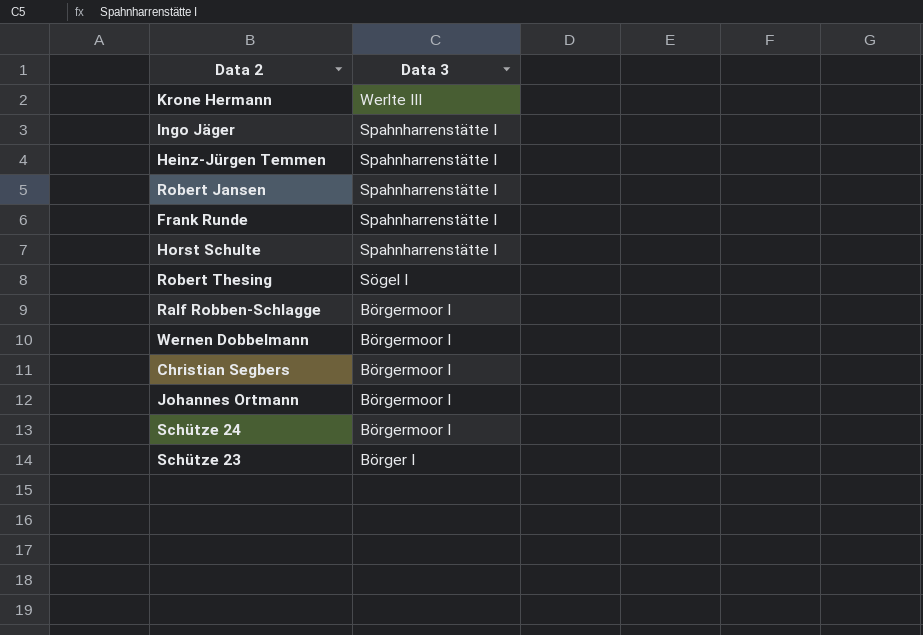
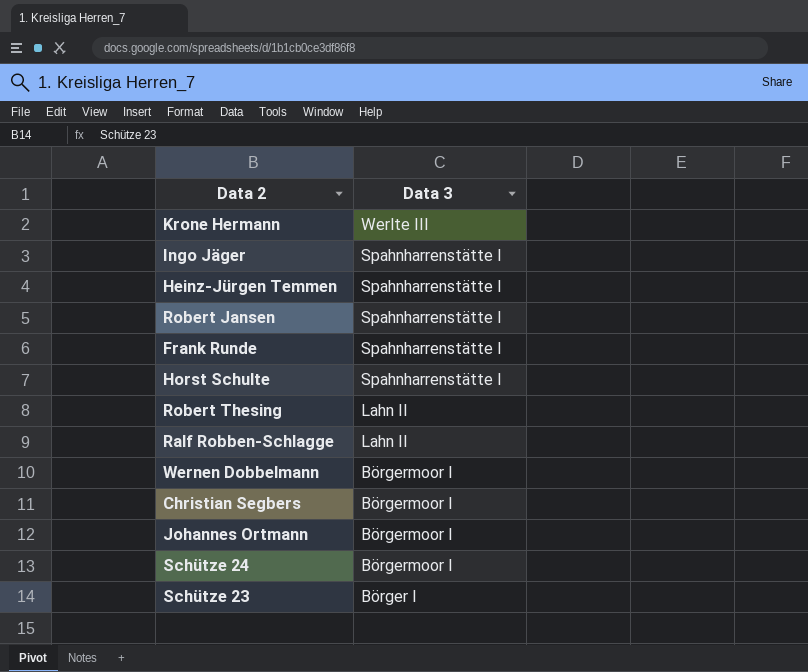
Robert Thesing | Data 3: Sögel I -> Lahn II
Ralf Robben-Schlagge | Data 3: Börgermoor I -> Lahn II

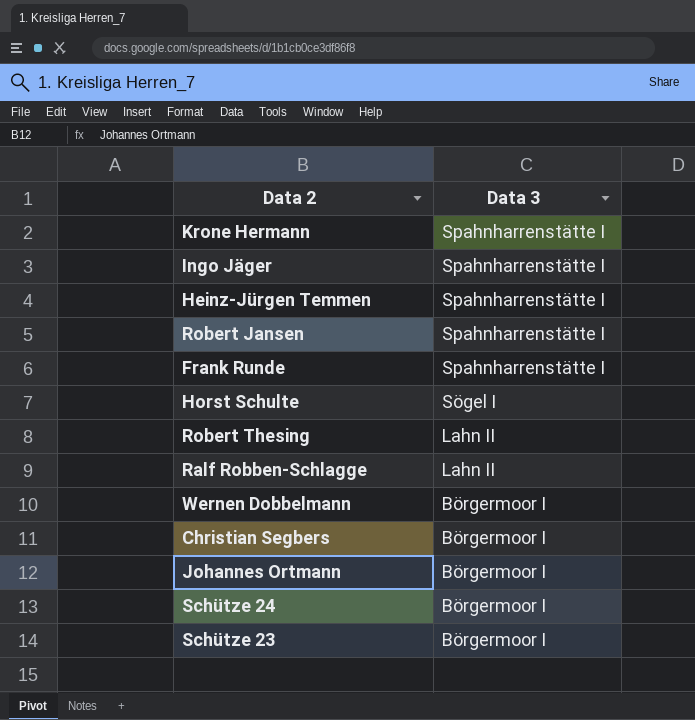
Krone Hermann | Data 3: Werlte III -> Spahnharrenstätte I
Horst Schulte | Data 3: Spahnharrenstätte I -> Sögel I
Schütze 23 | Data 3: Börger I -> Börgermoor I

